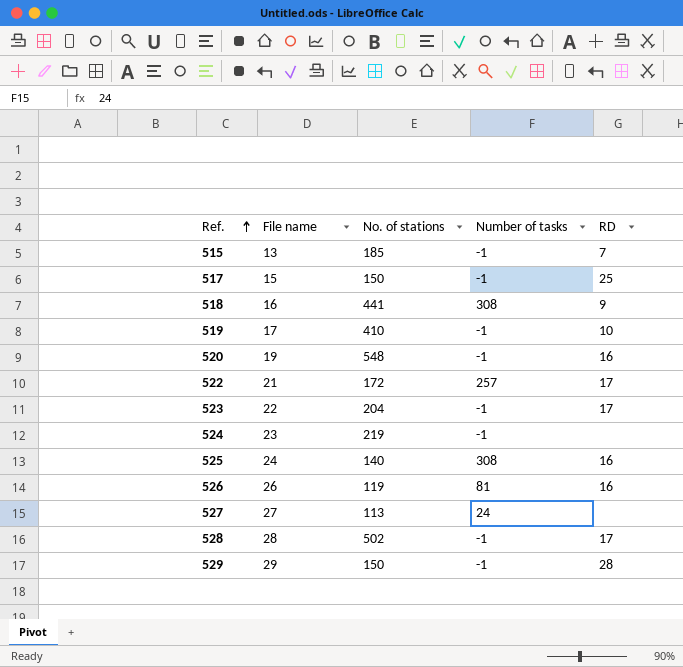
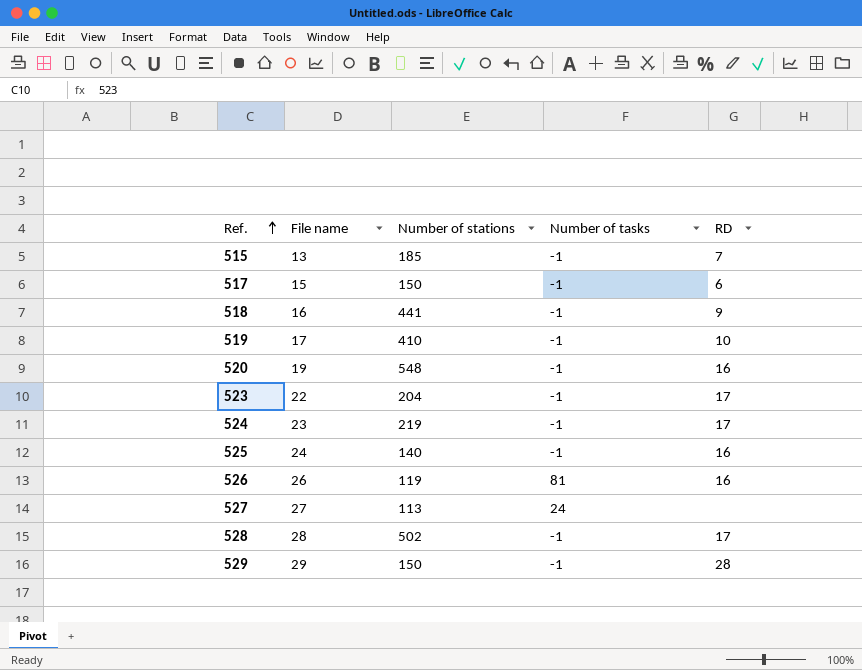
column name: No. of stations -> Number of stations
row 522: 21 | 172 | 257 | 17 -> none
517 | RD: 25 -> 6
518 | Number of tasks: 308 -> -1
524 | RD: none -> 17
525 | Number of tasks: 308 -> -1

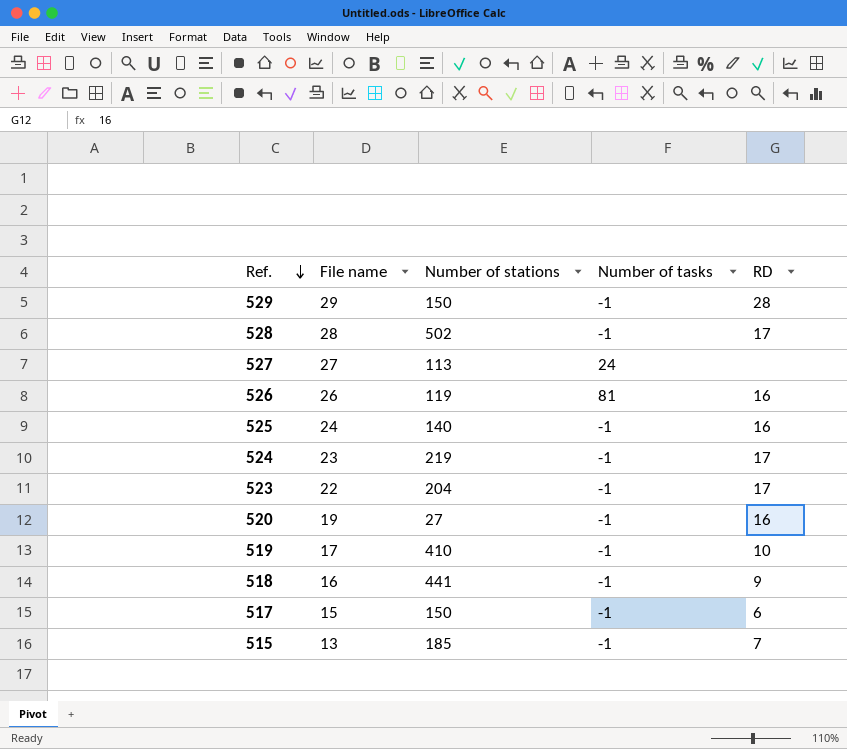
row order: Ref. ascending -> Ref. descending
520 | Number of stations: 548 -> 27

